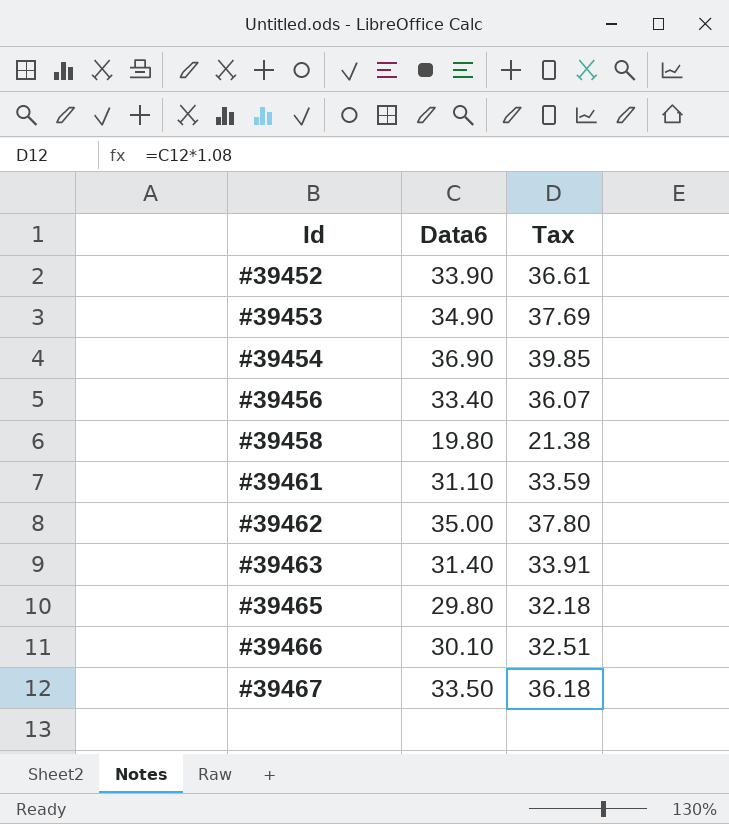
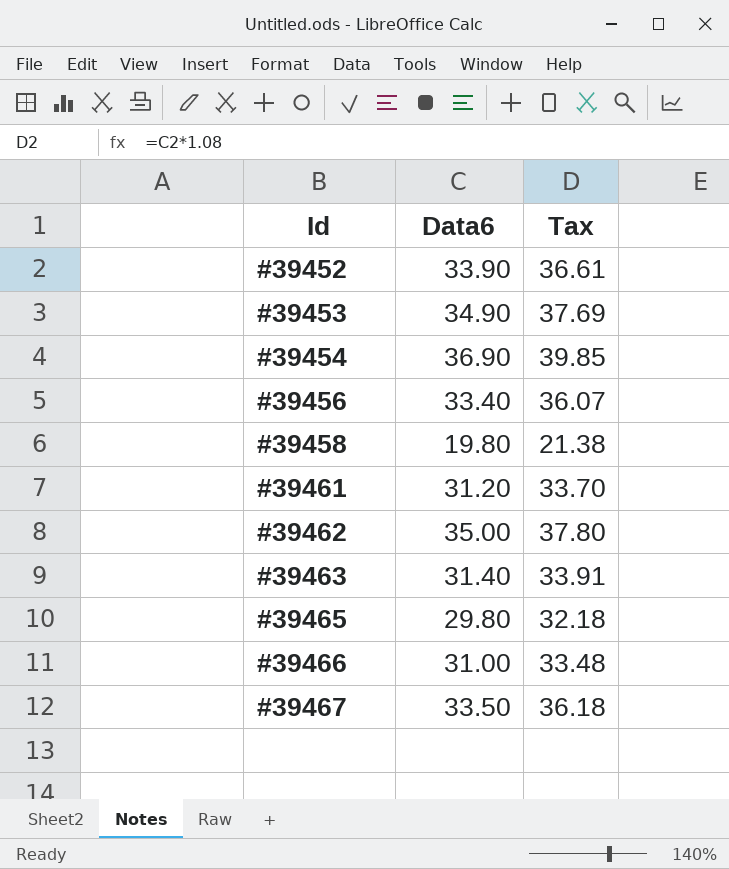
#39461 | Data6: 31.10 -> 31.20
#39461 | Tax: 33.59 -> 33.70
#39466 | Data6: 30.10 -> 31.00
#39466 | Tax: 32.51 -> 33.48

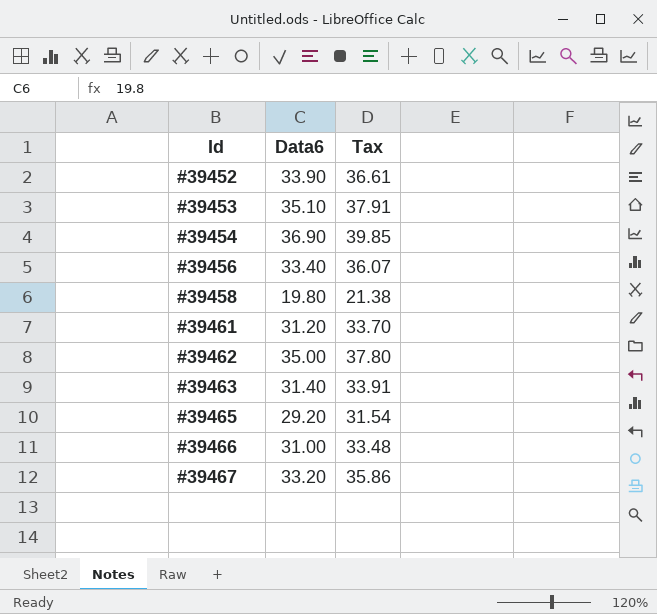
#39453 | Data6: 34.90 -> 35.10
#39453 | Tax: 37.69 -> 37.91
#39465 | Data6: 29.80 -> 29.20
#39465 | Tax: 32.18 -> 31.54
#39467 | Data6: 33.50 -> 33.20
#39467 | Tax: 36.18 -> 35.86

